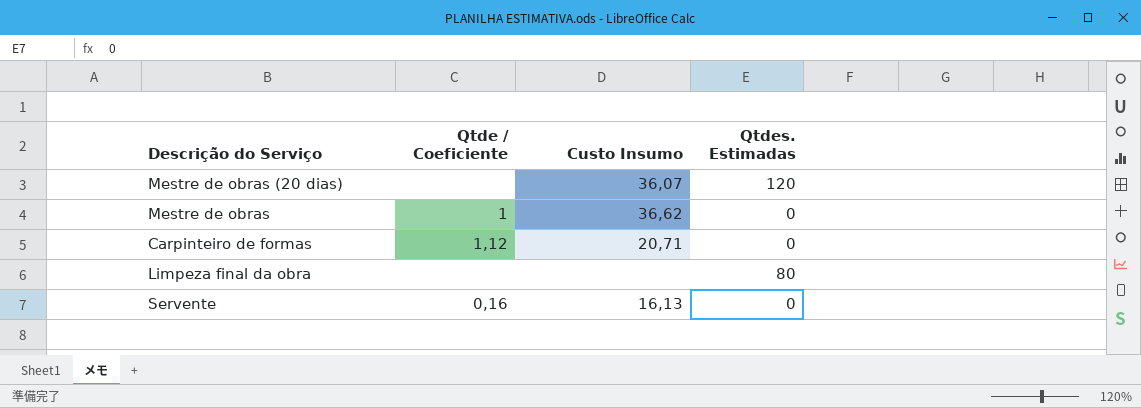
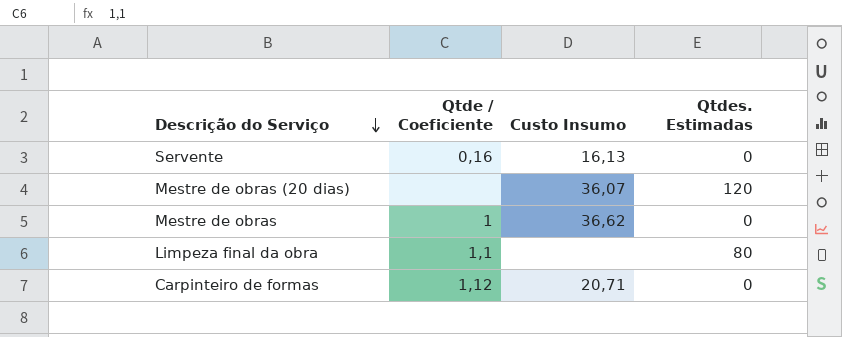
row order: none -> Descrição do Serviço descending
Limpeza final da obra | Qtde / Coeficiente: none -> 1,1

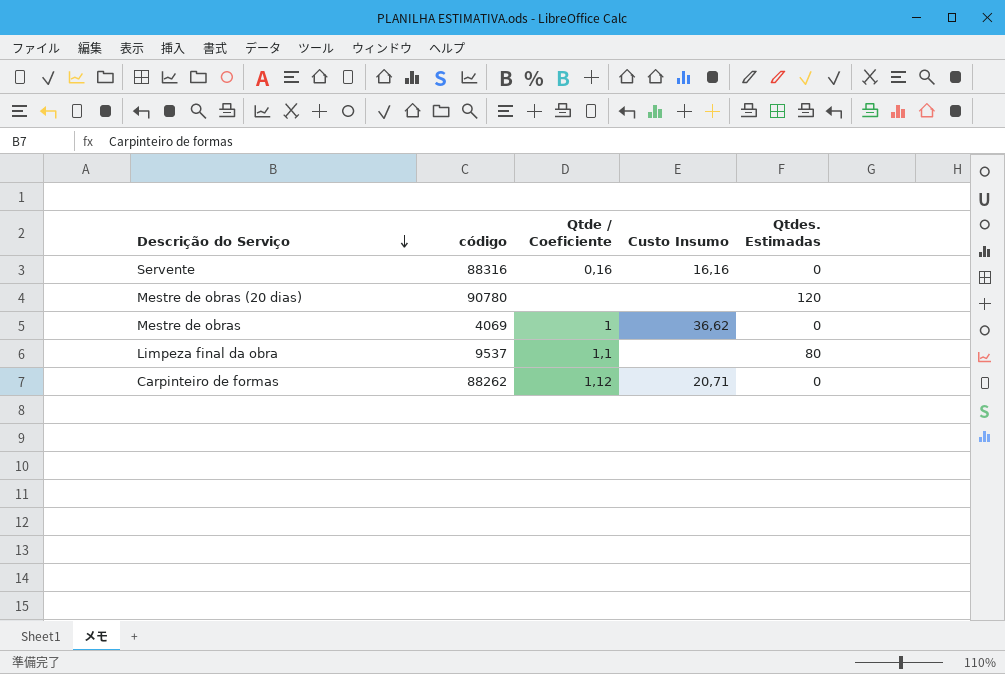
column código | position: none -> 2
Servente | Custo Insumo: 16,13 -> 16,16
Mestre de obras (20 dias) | Custo Insumo: 36,07 -> none

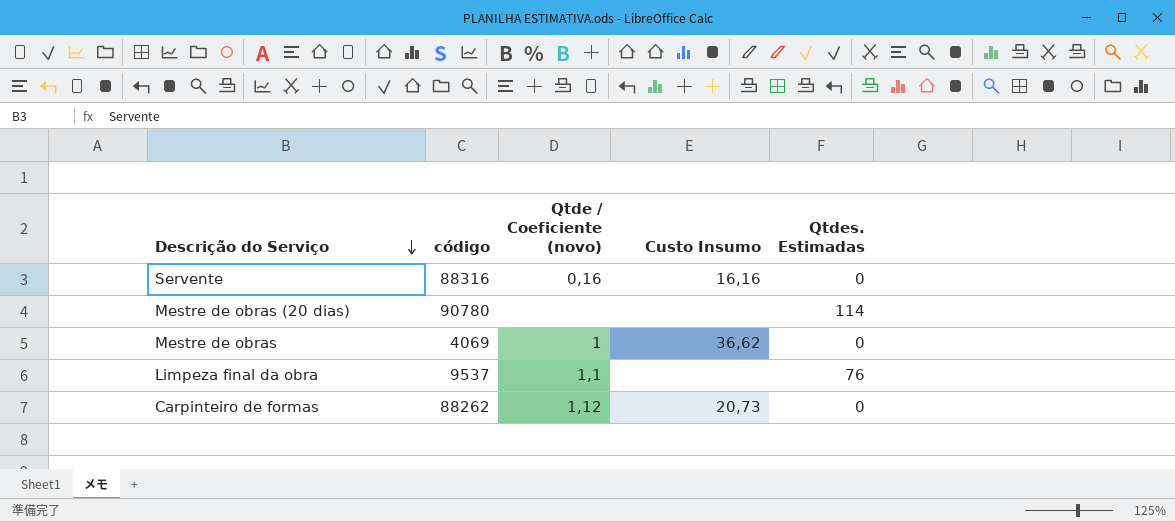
column name: Qtde / Coeficiente -> Qtde / Coeficiente (novo)
Mestre de obras (20 dias) | Qtdes. Estimadas: 120 -> 114
Limpeza final da obra | Qtdes. Estimadas: 80 -> 76
Carpinteiro de formas | Custo Insumo: 20,71 -> 20,73

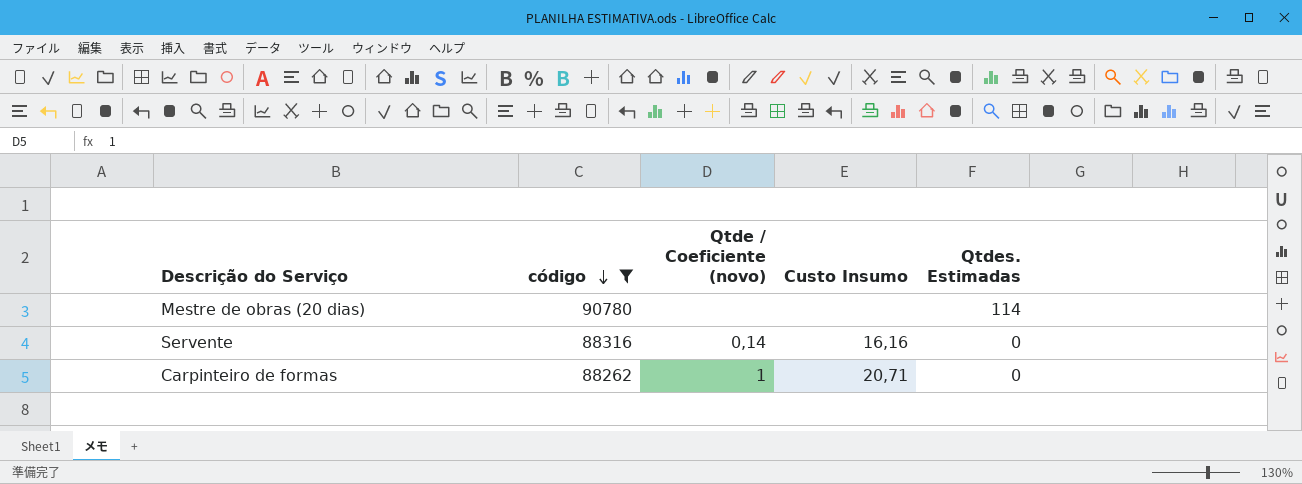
filter: none -> código >= 88262
row order: Descrição do Serviço descending -> código descending
Servente | Qtde / Coeficiente (novo): 0,16 -> 0,14
Carpinteiro de formas | Qtde / Coeficiente (novo): 1,12 -> 1
Carpinteiro de formas | Custo Insumo: 20,73 -> 20,71

